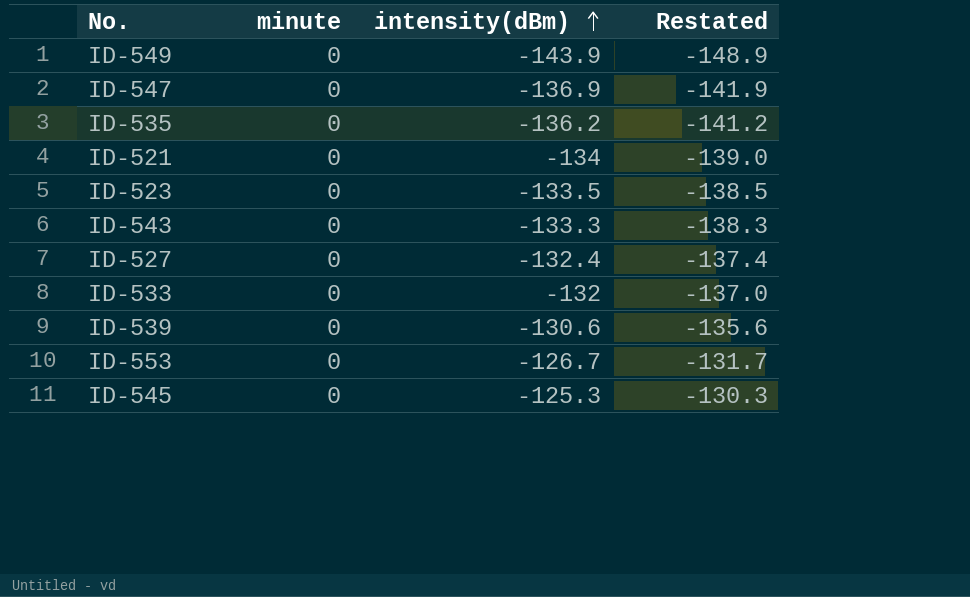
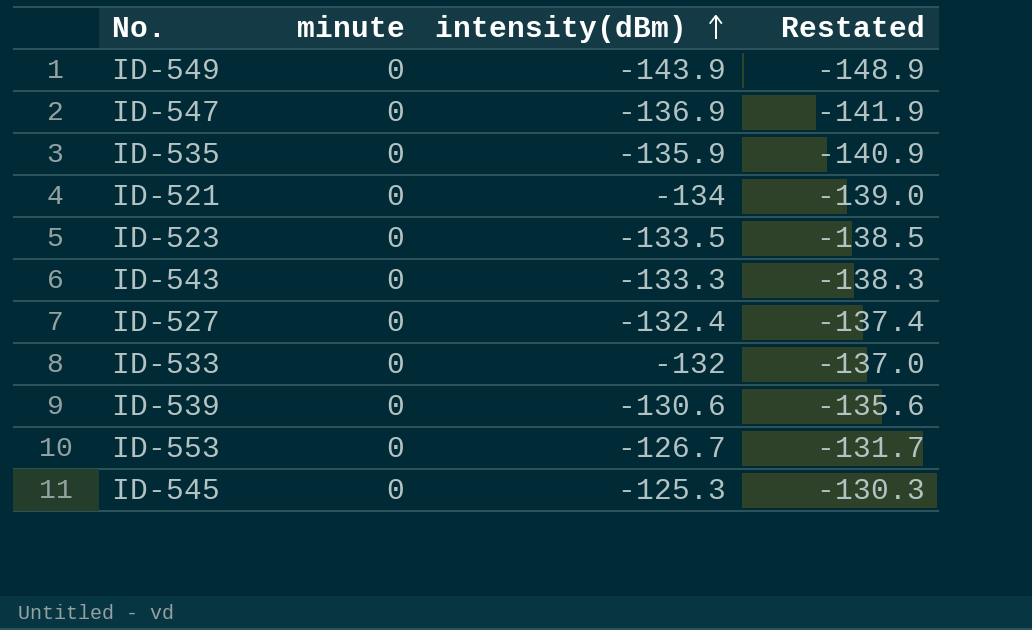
ID-535 | intensity(dBm): -136.2 -> -135.9
ID-535 | Restated: -141.2 -> -140.9

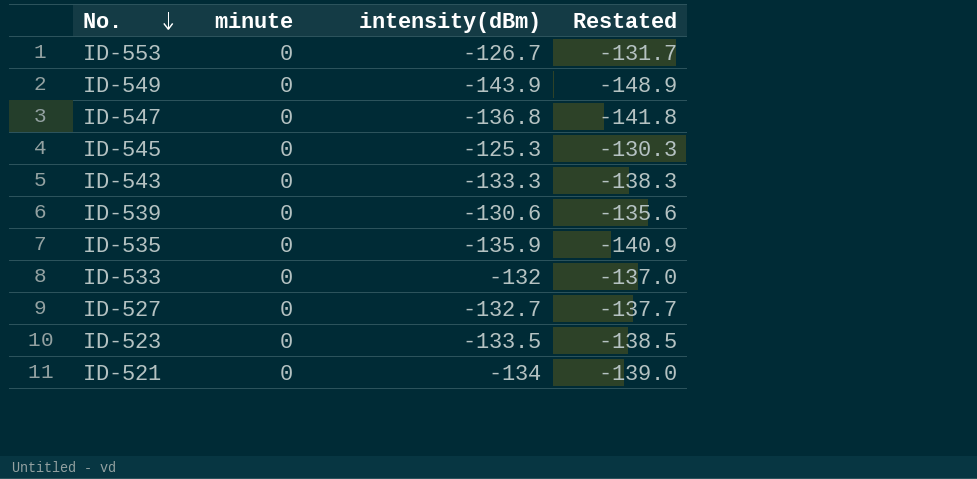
row order: intensity(dBm) ascending -> No. descending
ID-547 | intensity(dBm): -136.9 -> -136.8
ID-547 | Restated: -141.9 -> -141.8
ID-527 | intensity(dBm): -132.4 -> -132.7
ID-527 | Restated: -137.4 -> -137.7

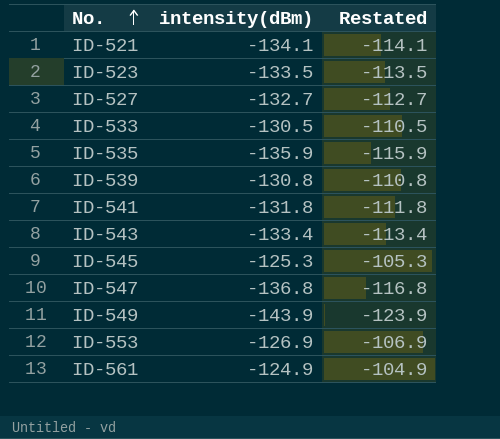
row order: No. descending -> No. ascending
column minute | position: 2 -> none
column Restated | formula: [intensity(dBm)] - 5 -> [intensity(dBm)] + 20
ID-521 | intensity(dBm): -134 -> -134.1
ID-533 | intensity(dBm): -132 -> -130.5
ID-539 | intensity(dBm): -130.6 -> -130.8
row ID-541: none -> -131.8 | -111.8
ID-543 | intensity(dBm): -133.3 -> -133.4
ID-553 | intensity(dBm): -126.7 -> -126.9
row ID-561: none -> -124.9 | -104.9

